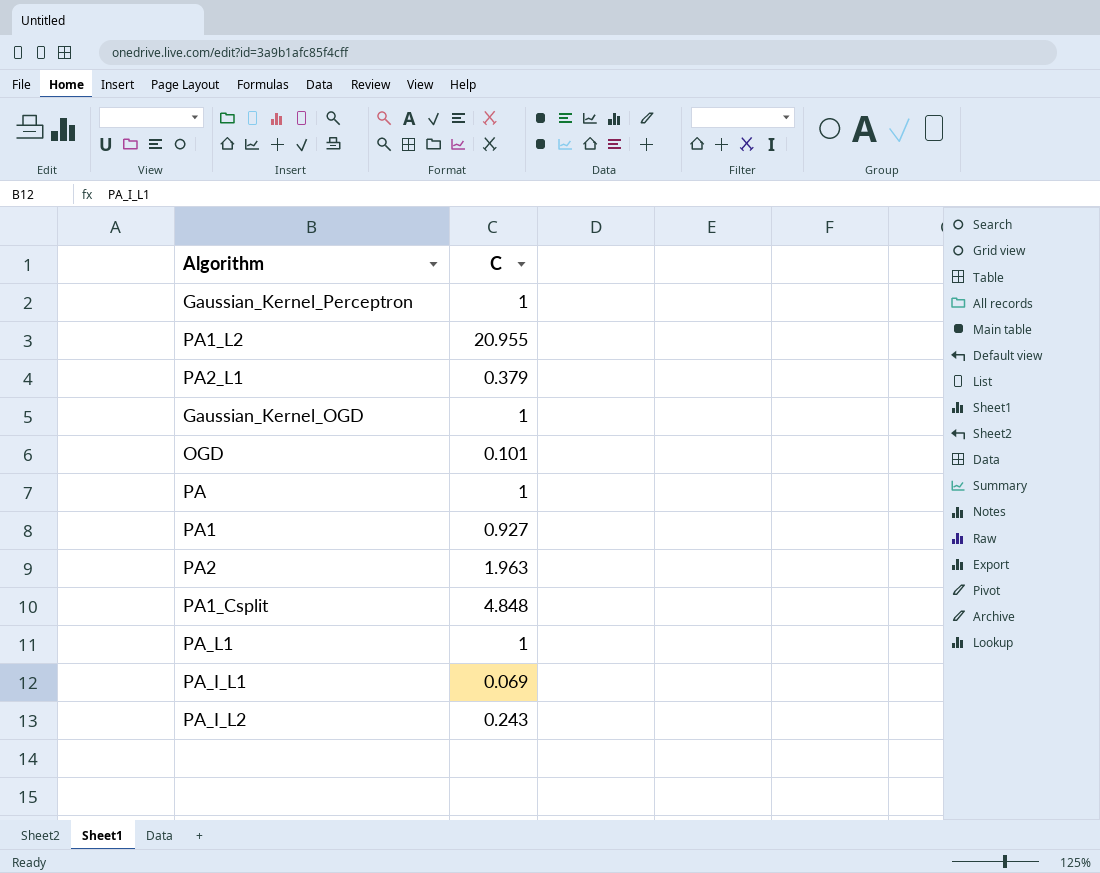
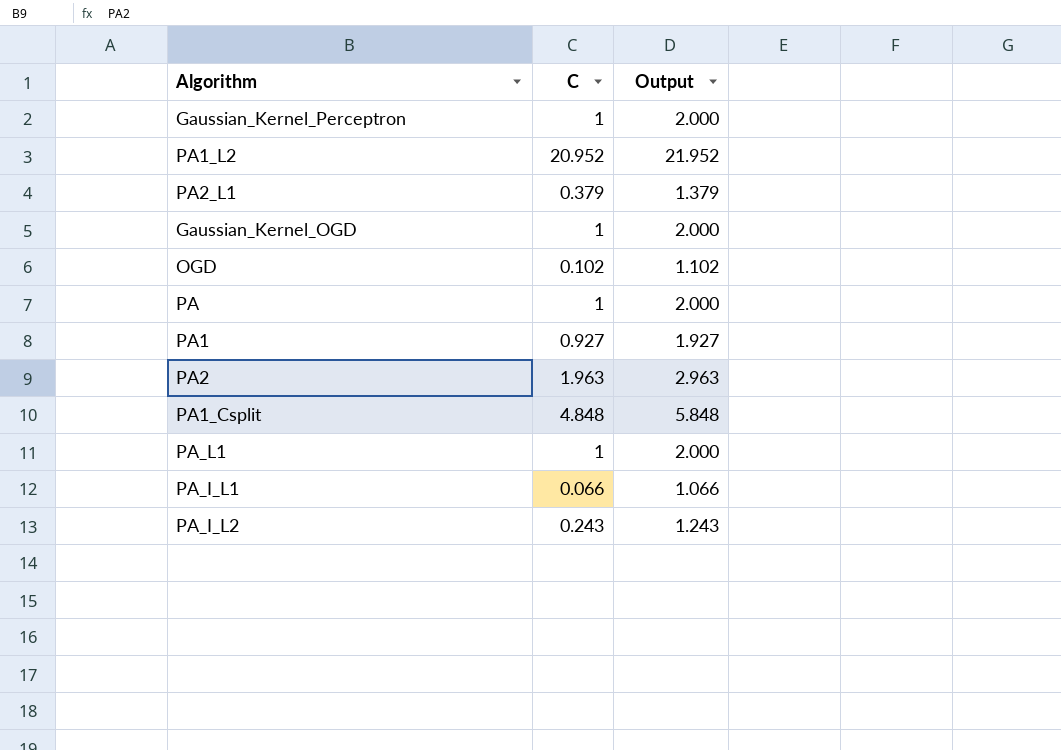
column Output | formula: none -> [C] + 1
PA1_L2 | C: 20.955 -> 20.952
OGD | C: 0.101 -> 0.102
PA_I_L1 | C: 0.069 -> 0.066

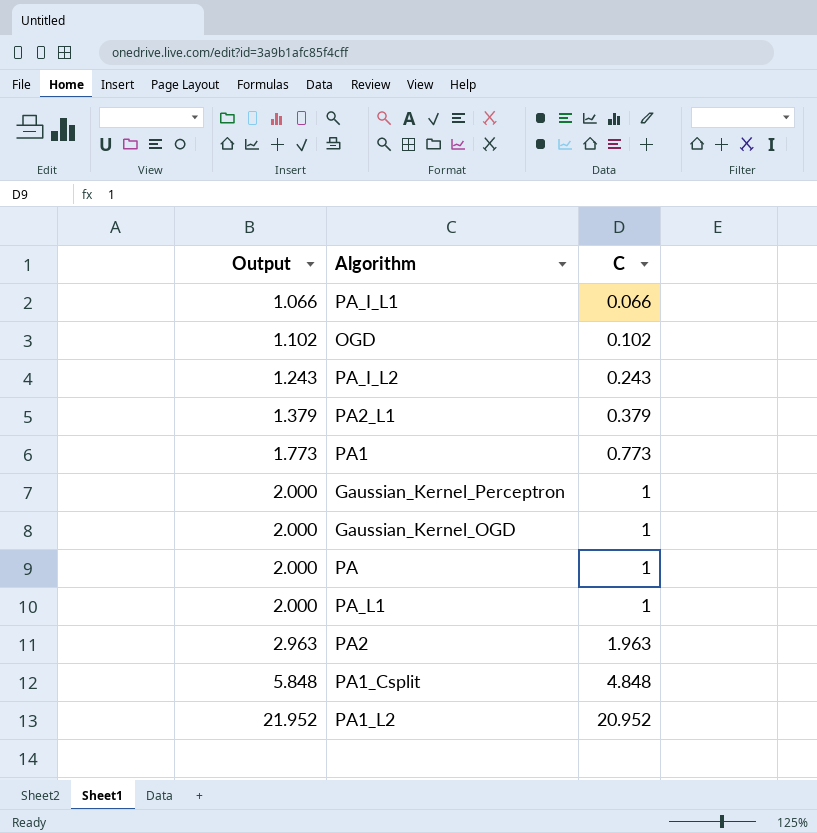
row order: none -> Output ascending
column Output | position: 3 -> 1
PA1 | Output: 1.927 -> 1.773
PA1 | C: 0.927 -> 0.773

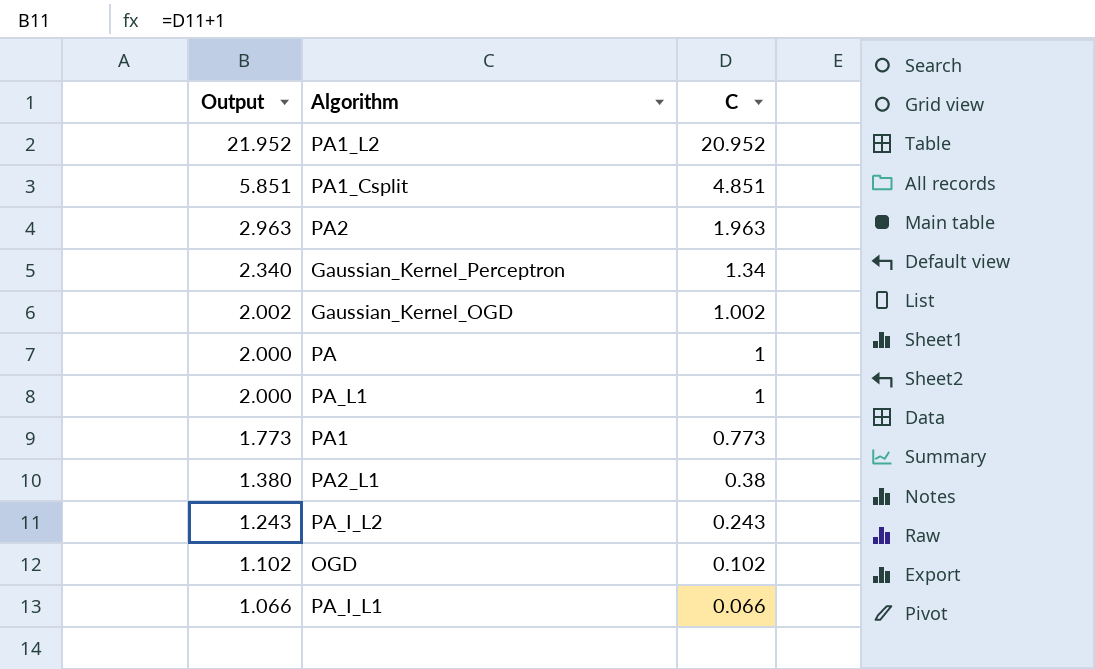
row order: Output ascending -> Output descending
PA1_Csplit | Output: 5.848 -> 5.851
PA1_Csplit | C: 4.848 -> 4.851
Gaussian_Kernel_Perceptron | Output: 2.000 -> 2.340
Gaussian_Kernel_Perceptron | C: 1 -> 1.34
Gaussian_Kernel_OGD | Output: 2.000 -> 2.002
Gaussian_Kernel_OGD | C: 1 -> 1.002
PA2_L1 | Output: 1.379 -> 1.380
PA2_L1 | C: 0.379 -> 0.38

